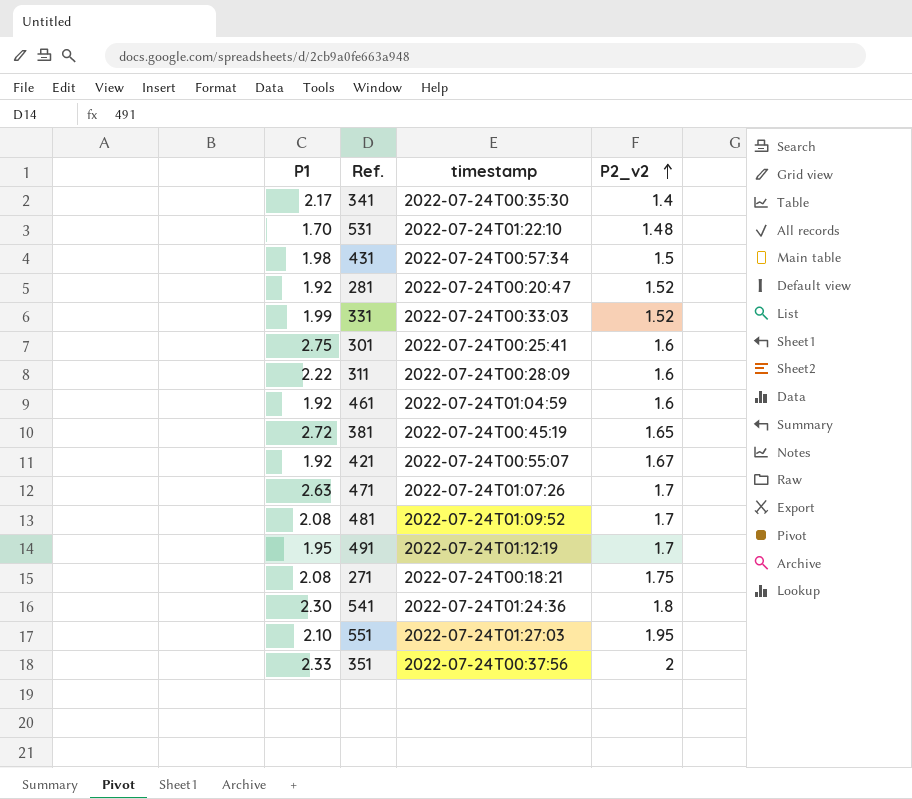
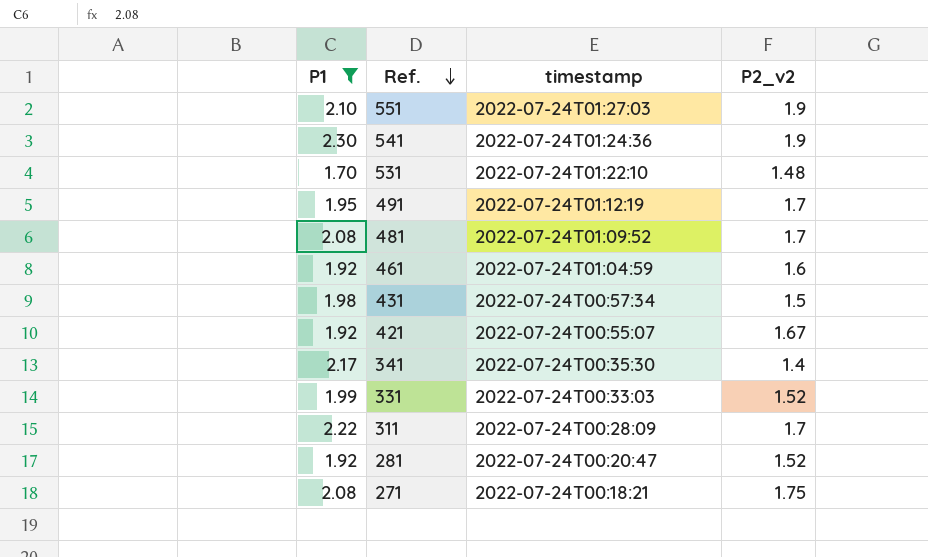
filter: none -> P1 <= 2.30
row order: P2_v2 ascending -> Ref. descending
551 | P2_v2: 1.95 -> 1.9
541 | P2_v2: 1.8 -> 1.9
311 | P2_v2: 1.6 -> 1.7

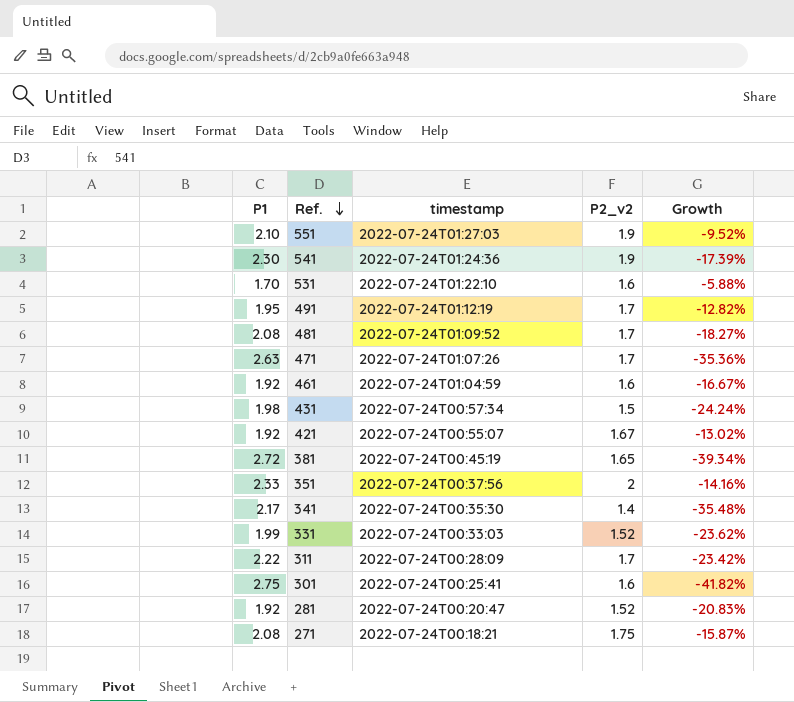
filter: P1 <= 2.30 -> none
column Growth | formula: none -> ([P2_v2] - [P1]) / [P1]
531 | P2_v2: 1.48 -> 1.6

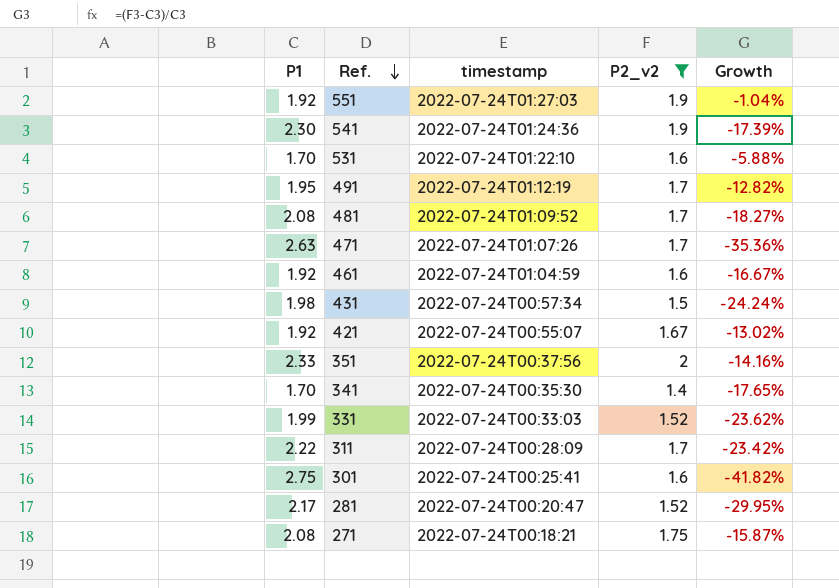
filter: none -> P2_v2 != 1.65
551 | P1: 2.10 -> 1.92
551 | Growth: -9.52% -> -1.04%
341 | P1: 2.17 -> 1.70
341 | Growth: -35.48% -> -17.65%
281 | P1: 1.92 -> 2.17
281 | Growth: -20.83% -> -29.95%

